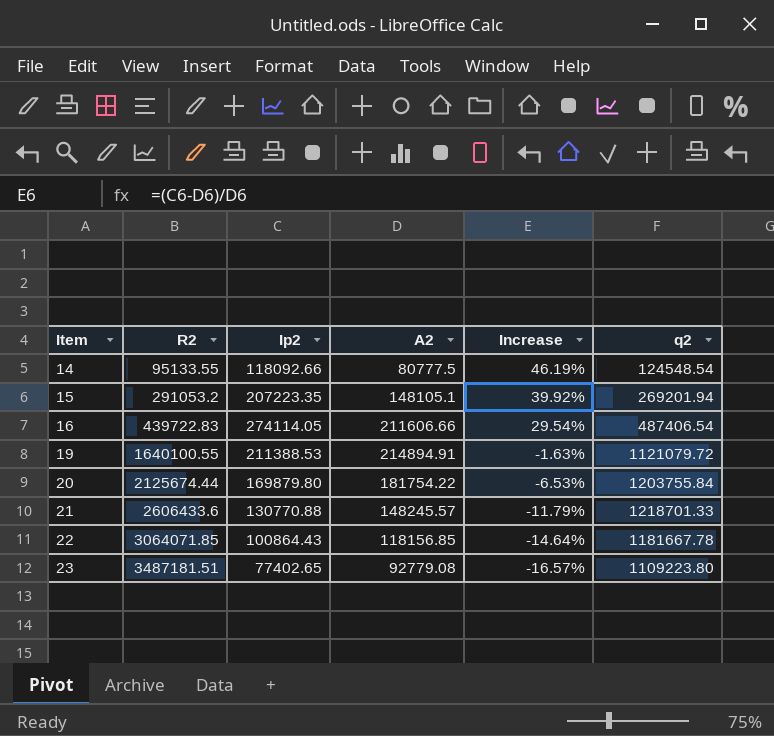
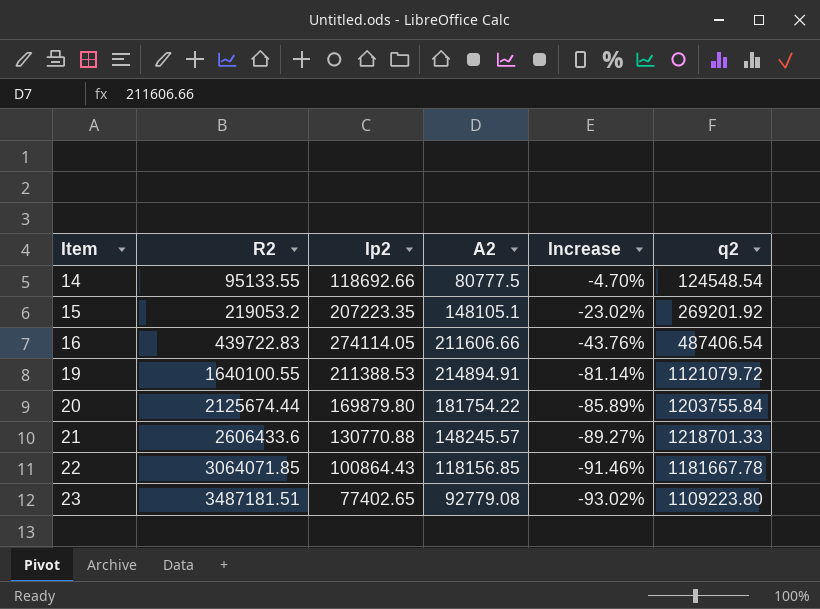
column Increase | formula: ([Ip2] - [A2]) / [A2] -> ([Ip2] - [q2]) / [q2]
14 | Ip2: 118092.66 -> 118692.66
15 | R2: 291053.2 -> 219053.2
15 | q2: 269201.94 -> 269201.92

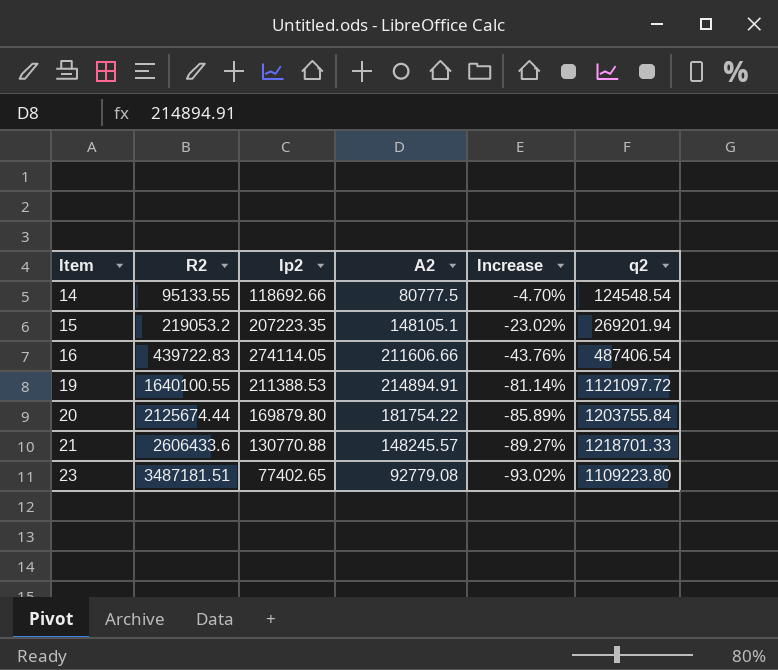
row 22: 3064071.85 | 100864.43 | 118156.85 | -91.46% | 1181667.78 -> none
15 | q2: 269201.92 -> 269201.94
19 | q2: 1121079.72 -> 1121097.72

